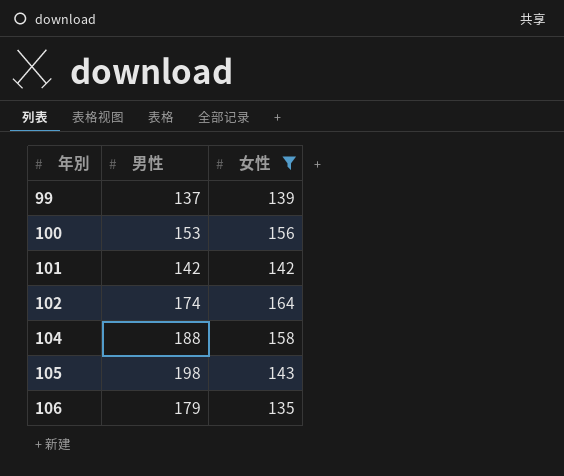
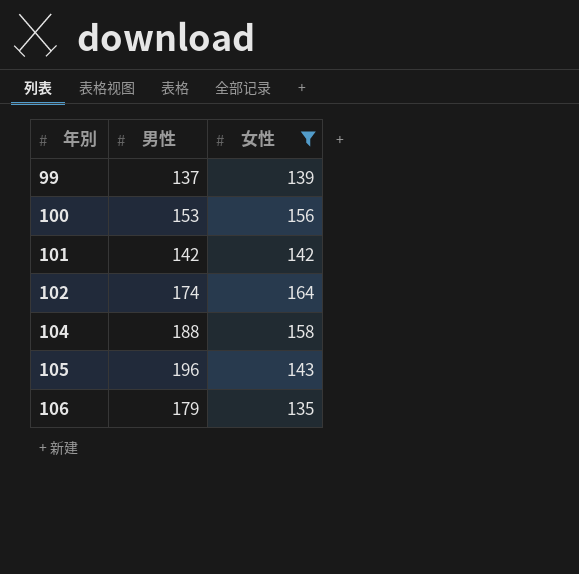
105 | 男性: 198 -> 196

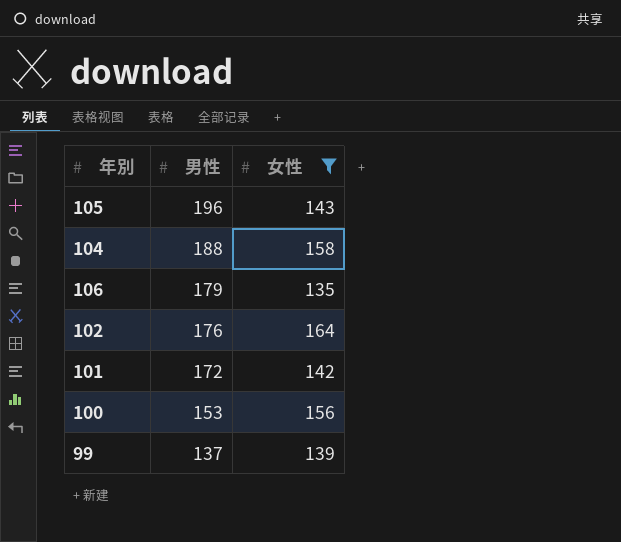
row order: 年別 ascending -> 男性 descending
102 | 男性: 174 -> 176
101 | 男性: 142 -> 172

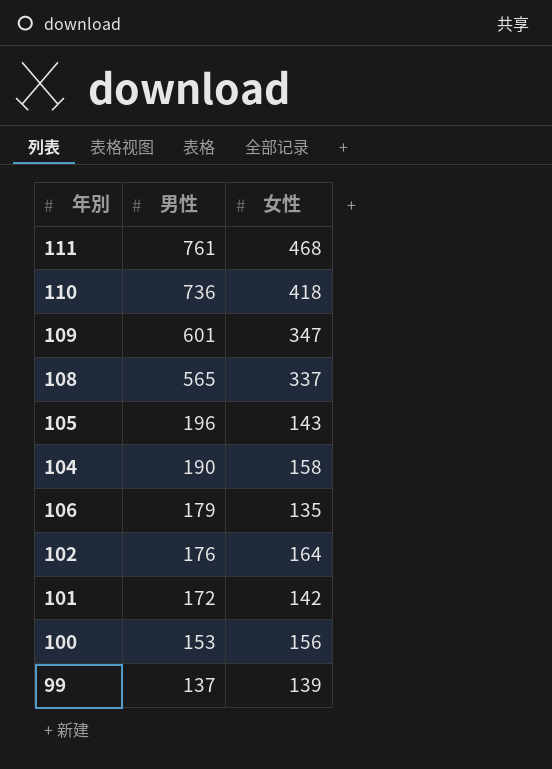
filter: 女性 <= 164 -> none
104 | 男性: 188 -> 190

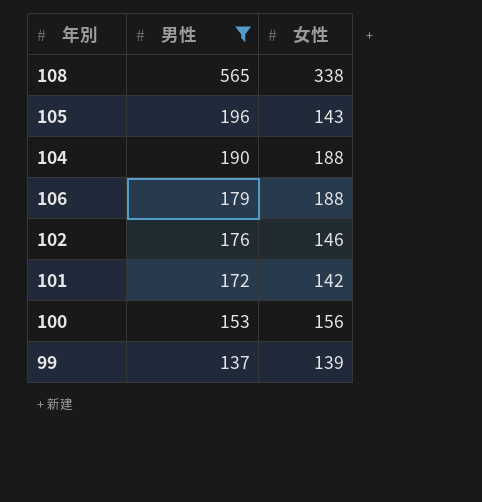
filter: none -> 男性 <= 565
108 | 女性: 337 -> 338
104 | 女性: 158 -> 188
106 | 女性: 135 -> 188
102 | 女性: 164 -> 146

